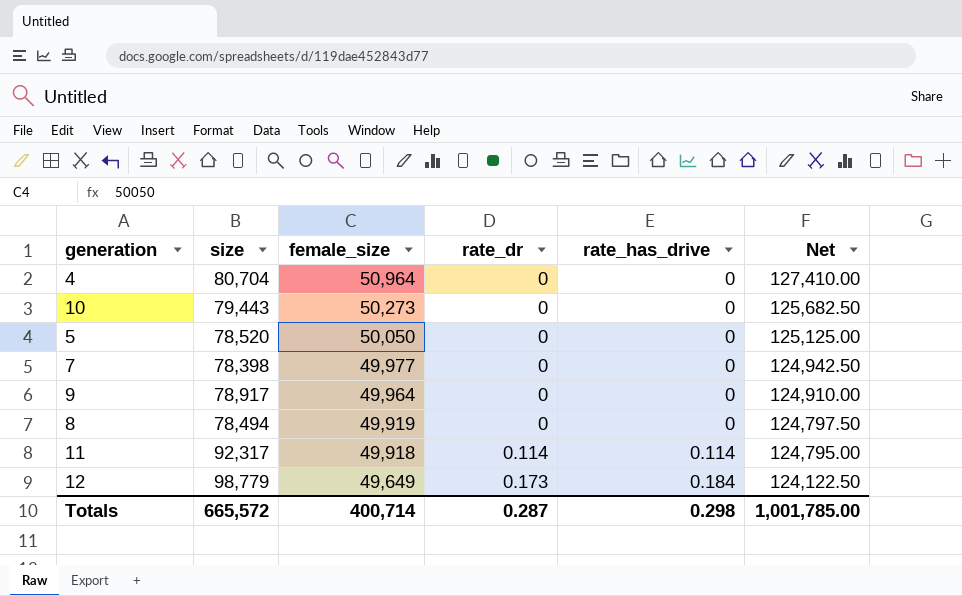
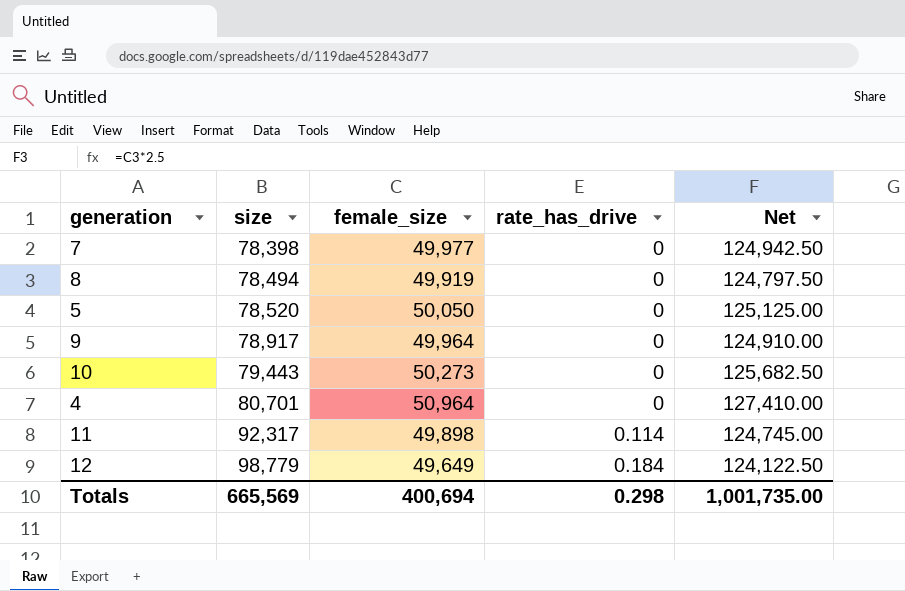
row order: female_size descending -> size ascending
column rate_dr | position: 4 -> none
4 | size: 80,704 -> 80,701
11 | female_size: 49,918 -> 49,898
11 | Net: 124,795.00 -> 124,745.00
Totals | size: 665,572 -> 665,569
Totals | female_size: 400,714 -> 400,694
Totals | Net: 1,001,785.00 -> 1,001,735.00

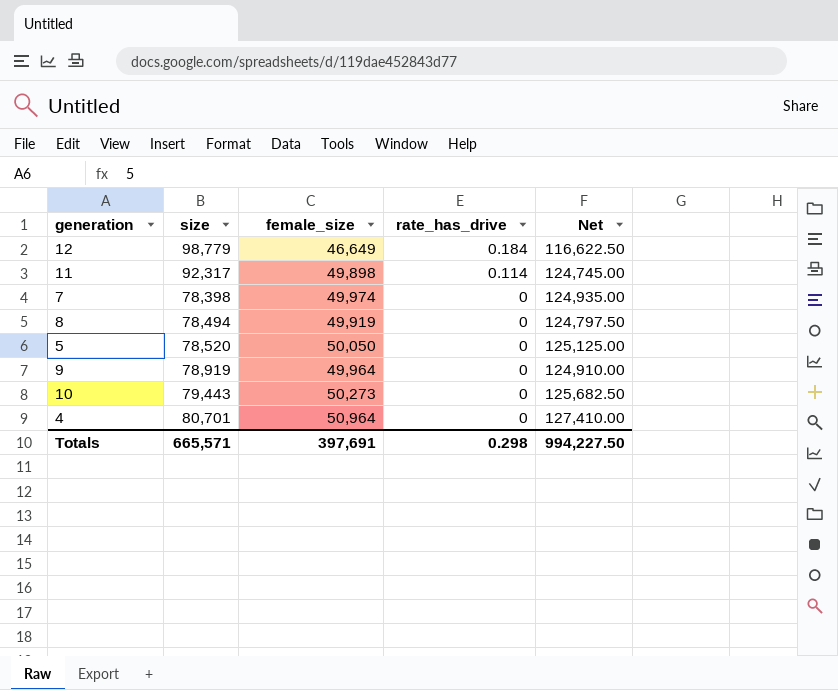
row order: size ascending -> rate_has_drive descending
12 | female_size: 49,649 -> 46,649
12 | Net: 124,122.50 -> 116,622.50
7 | female_size: 49,977 -> 49,974
7 | Net: 124,942.50 -> 124,935.00
9 | size: 78,917 -> 78,919
Totals | size: 665,569 -> 665,571
Totals | female_size: 400,694 -> 397,691
Totals | Net: 1,001,735.00 -> 994,227.50

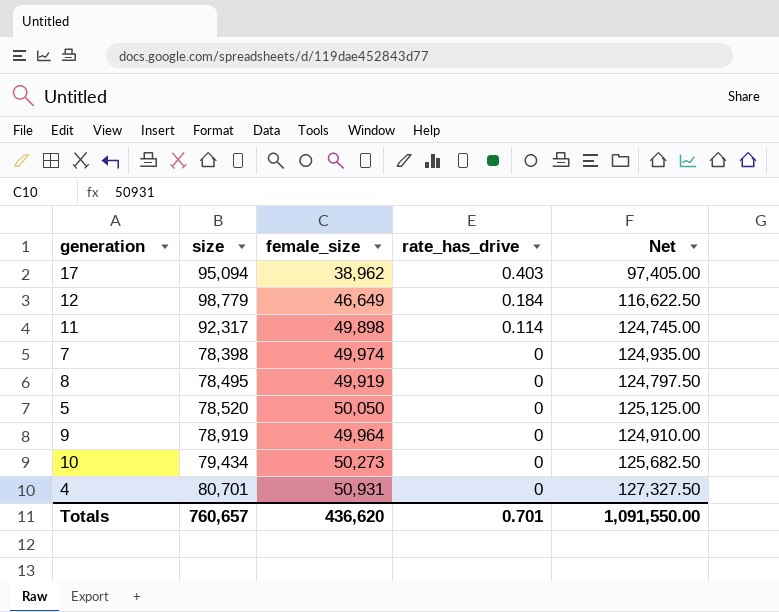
row 17: none -> 95,094 | 38,962 | 0.403 | 97,405.00
8 | size: 78,494 -> 78,495
10 | size: 79,443 -> 79,434
4 | female_size: 50,964 -> 50,931
4 | Net: 127,410.00 -> 127,327.50
Totals | size: 665,571 -> 760,657
Totals | female_size: 397,691 -> 436,620
Totals | rate_has_drive: 0.298 -> 0.701
Totals | Net: 994,227.50 -> 1,091,550.00

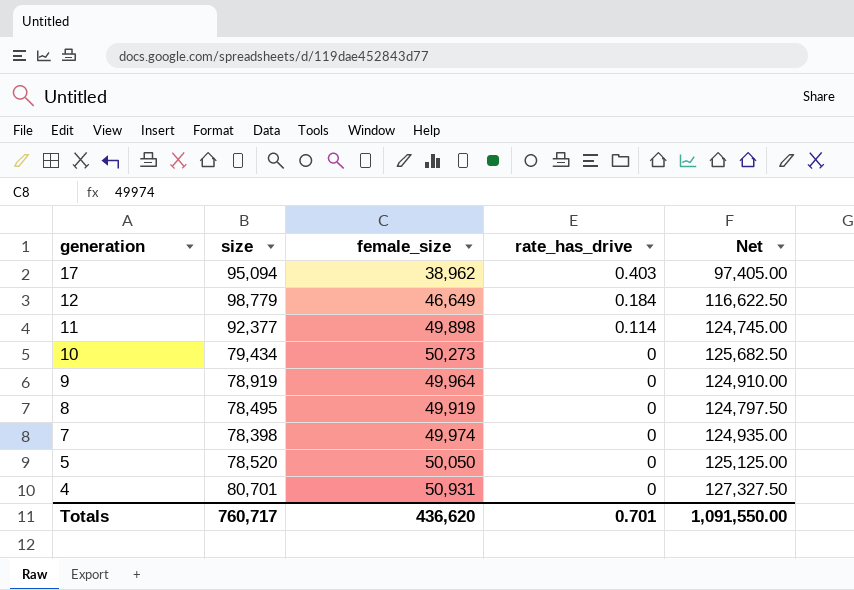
row order: rate_has_drive descending -> generation descending
11 | size: 92,317 -> 92,377
Totals | size: 760,657 -> 760,717

